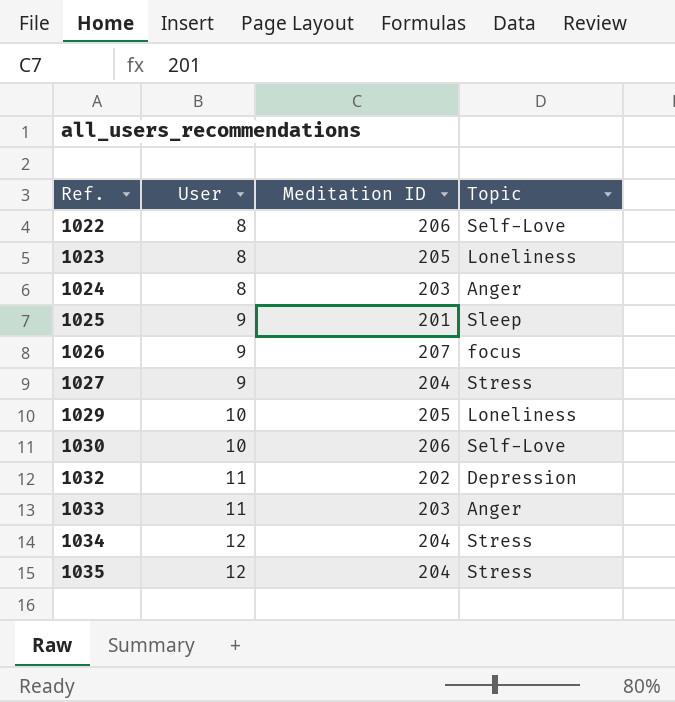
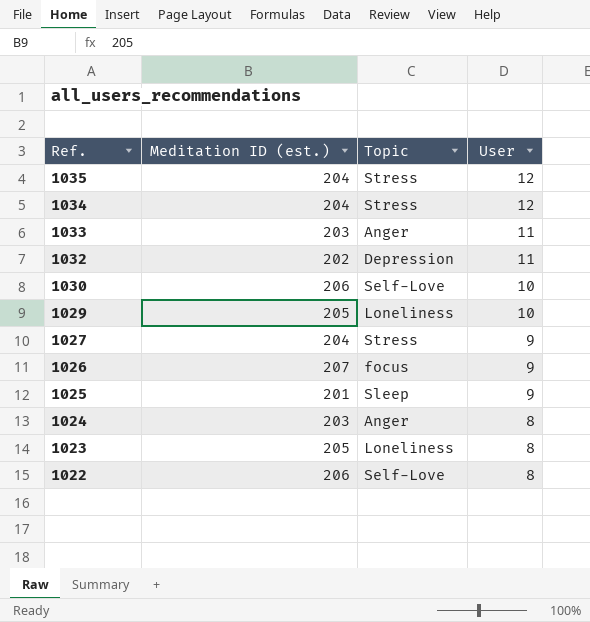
row order: Ref. ascending -> Ref. descending
column name: Meditation ID -> Meditation ID (est.)
column User | position: 2 -> 4

